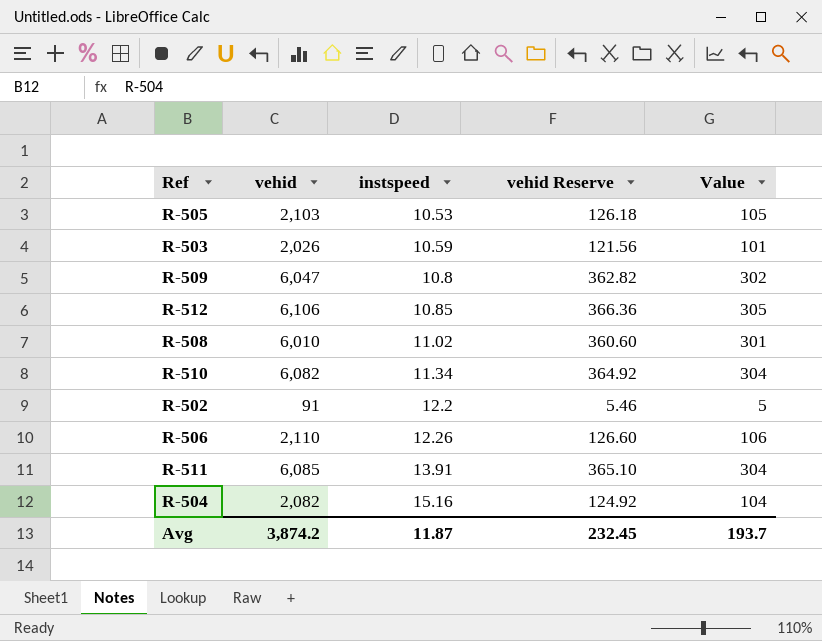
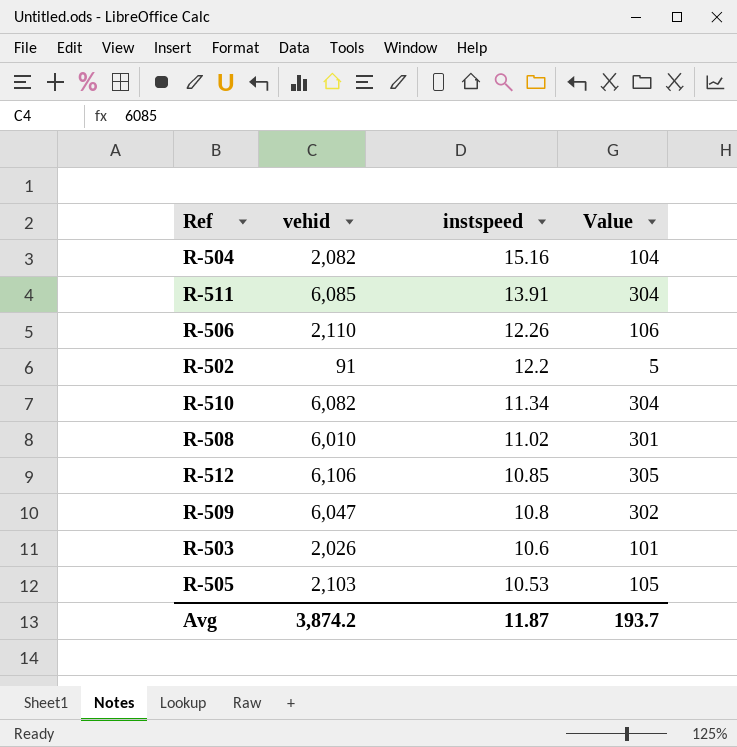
row order: instspeed ascending -> instspeed descending
column vehid Reserve | formula: [vehid] * 0.06 -> none
R-503 | instspeed: 10.59 -> 10.6

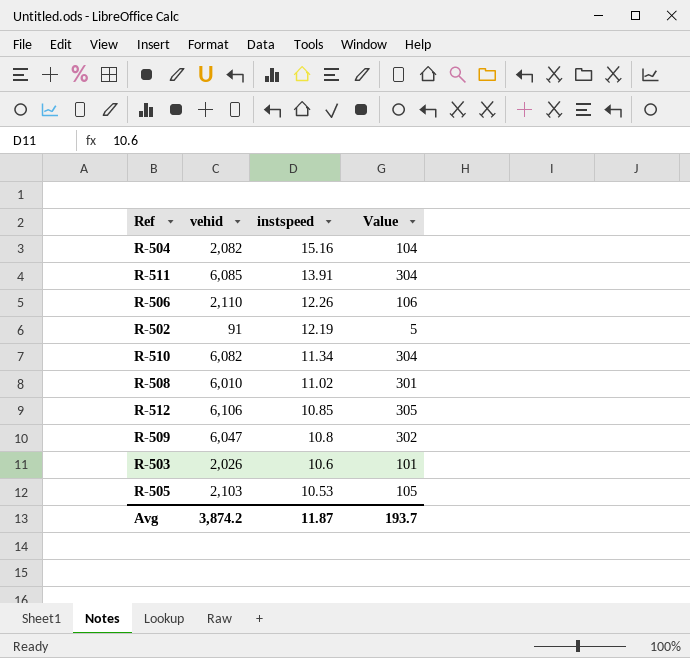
R-502 | instspeed: 12.2 -> 12.19

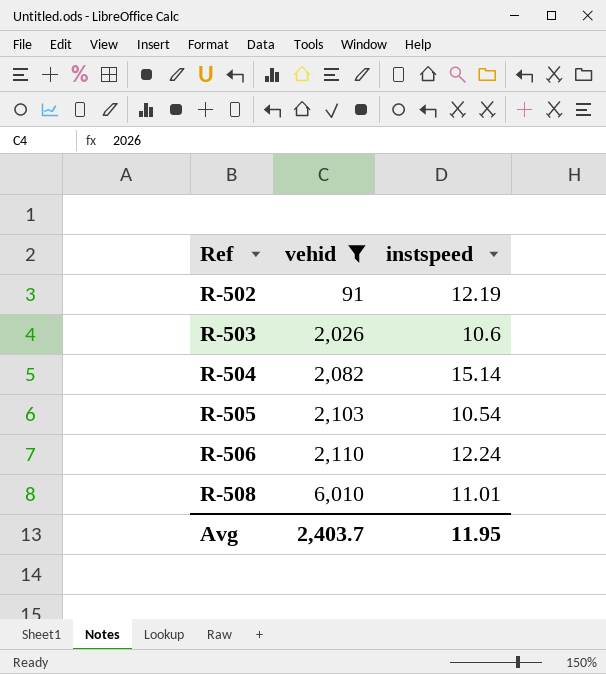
filter: none -> vehid <= 6,010
row order: instspeed descending -> Ref ascending
column Value | formula: [vehid] * 0.05 -> none
R-504 | instspeed: 15.16 -> 15.14
R-505 | instspeed: 10.53 -> 10.54
R-506 | instspeed: 12.26 -> 12.24
R-508 | instspeed: 11.02 -> 11.01
Avg | vehid: 3,874.2 -> 2,403.7
Avg | instspeed: 11.87 -> 11.95

